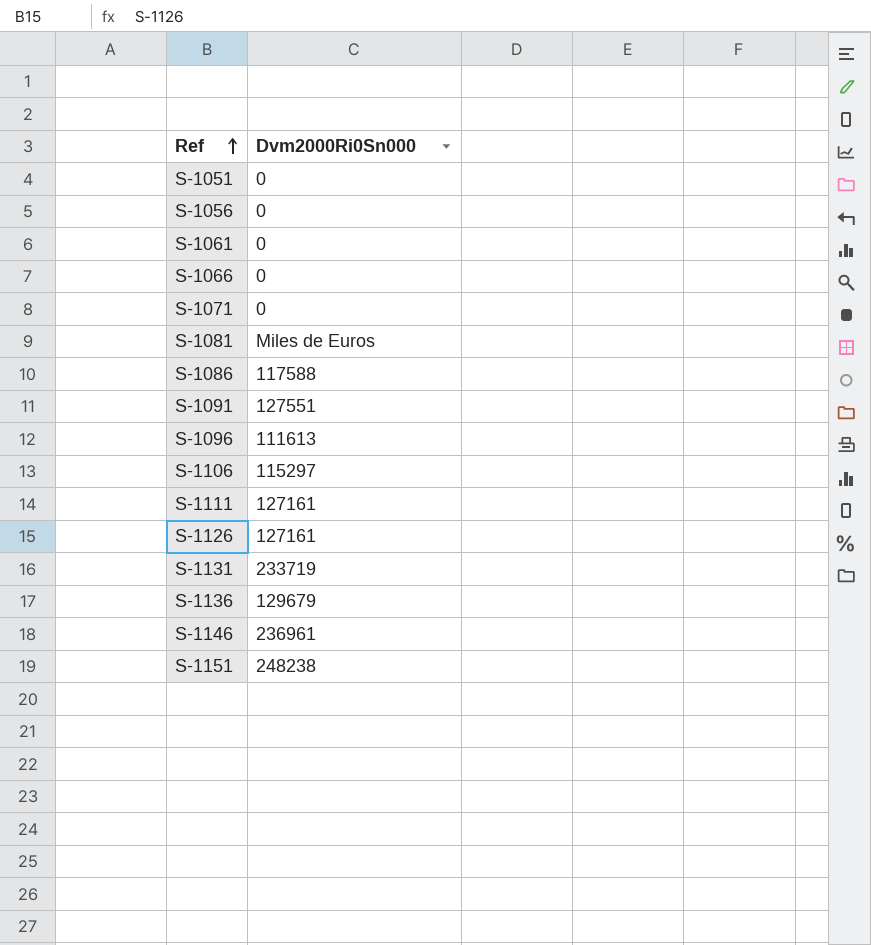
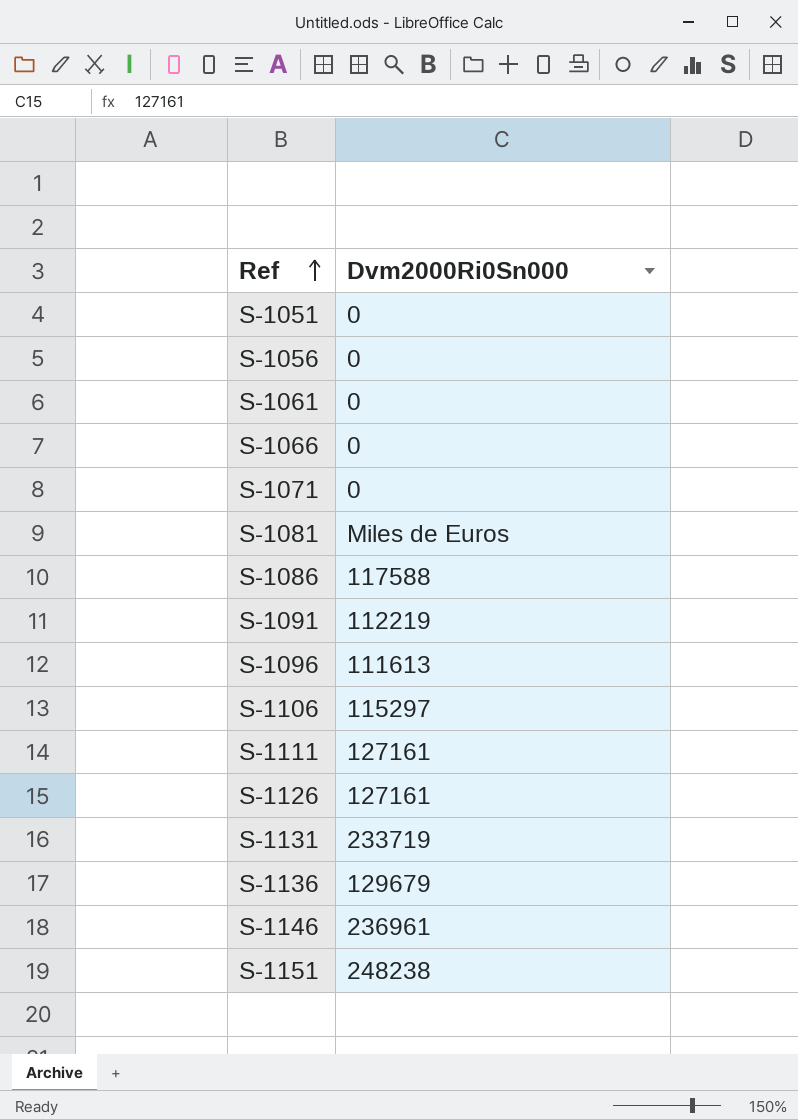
S-1091 | Dvm2000Ri0Sn000: 127551 -> 112219

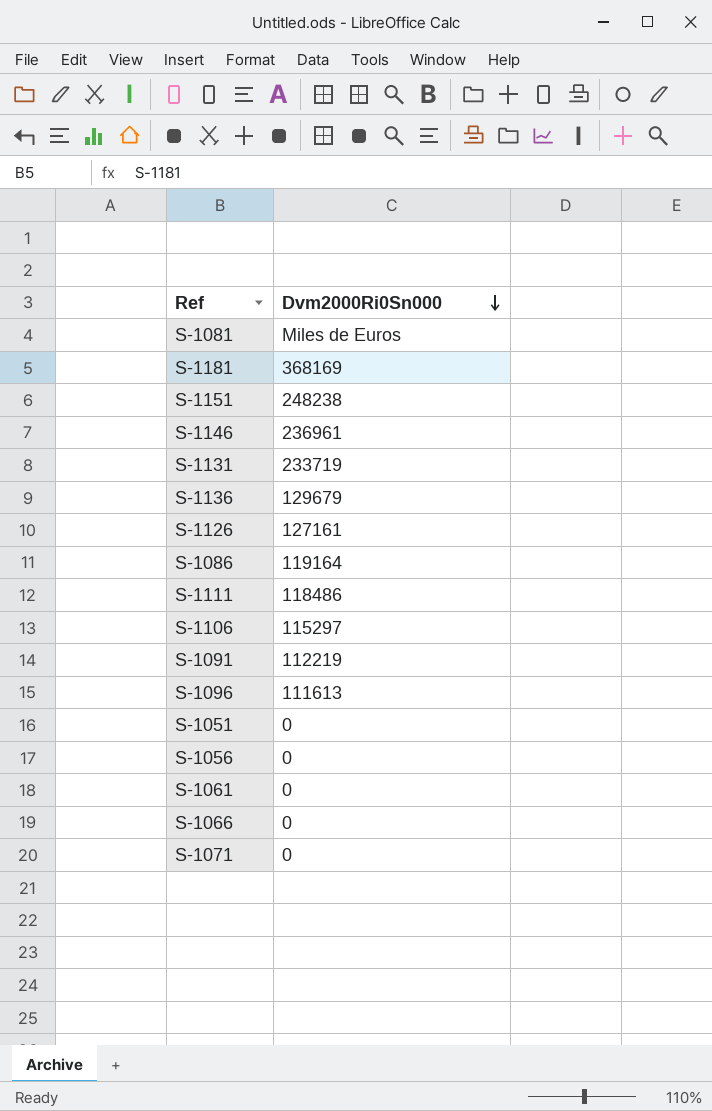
row order: Ref ascending -> Dvm2000Ri0Sn000 descending
row S-1181: none -> 368169
S-1086 | Dvm2000Ri0Sn000: 117588 -> 119164
S-1111 | Dvm2000Ri0Sn000: 127161 -> 118486

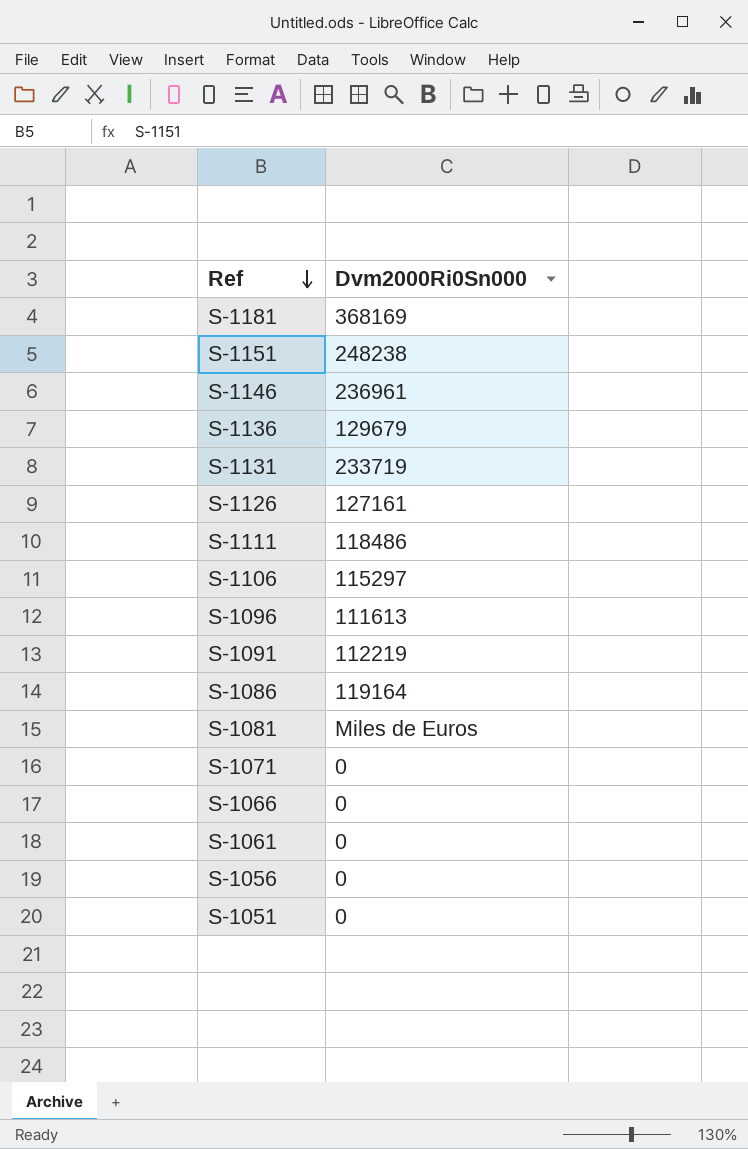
row order: Dvm2000Ri0Sn000 descending -> Ref descending

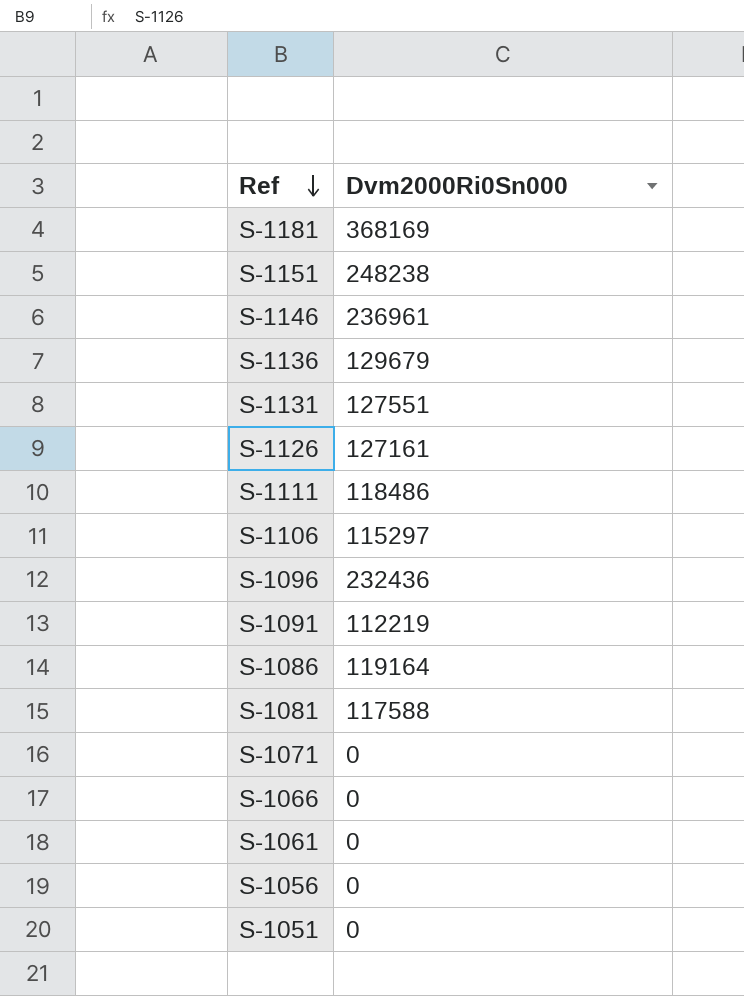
S-1131 | Dvm2000Ri0Sn000: 233719 -> 127551
S-1096 | Dvm2000Ri0Sn000: 111613 -> 232436
S-1081 | Dvm2000Ri0Sn000: Miles de Euros -> 117588

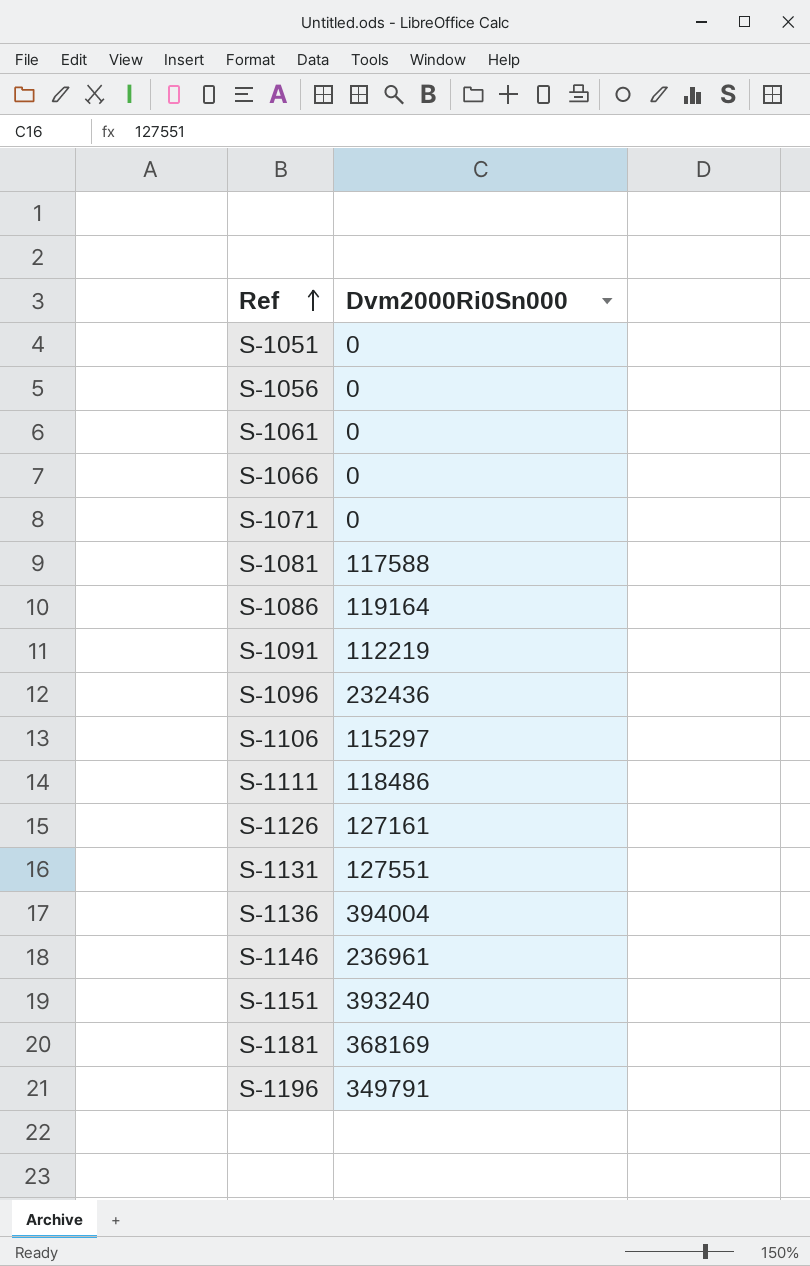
row order: Ref descending -> Ref ascending
S-1136 | Dvm2000Ri0Sn000: 129679 -> 394004
S-1151 | Dvm2000Ri0Sn000: 248238 -> 393240
row S-1196: none -> 349791

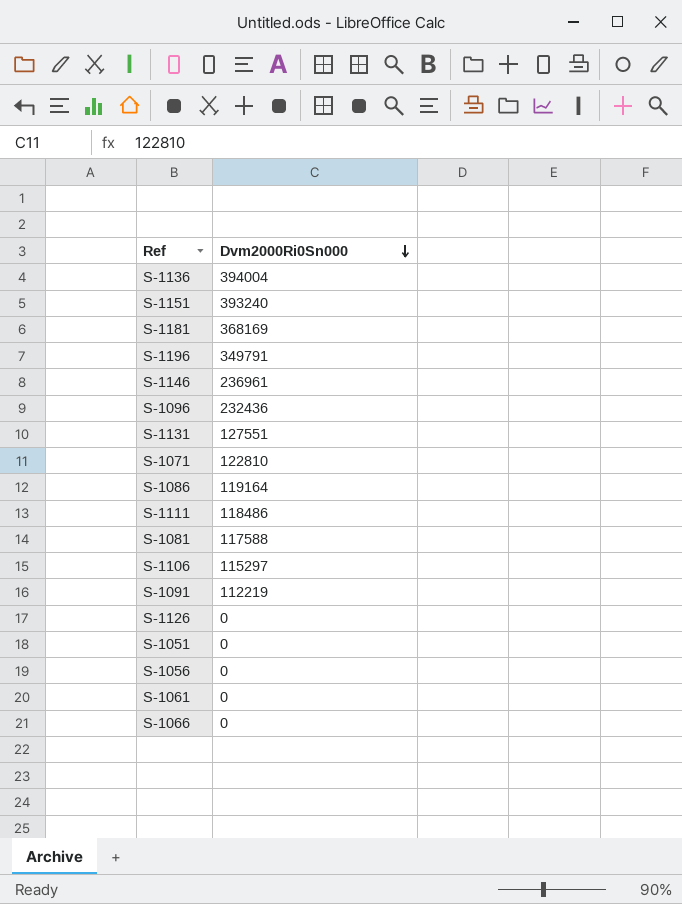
row order: Ref ascending -> Dvm2000Ri0Sn000 descending
S-1071 | Dvm2000Ri0Sn000: 0 -> 122810
S-1126 | Dvm2000Ri0Sn000: 127161 -> 0

